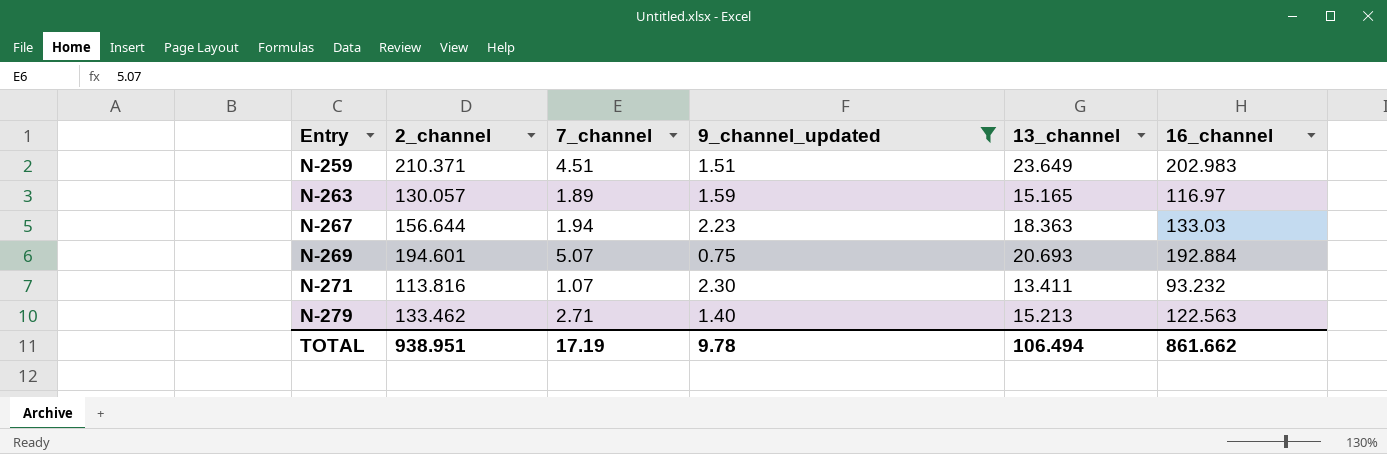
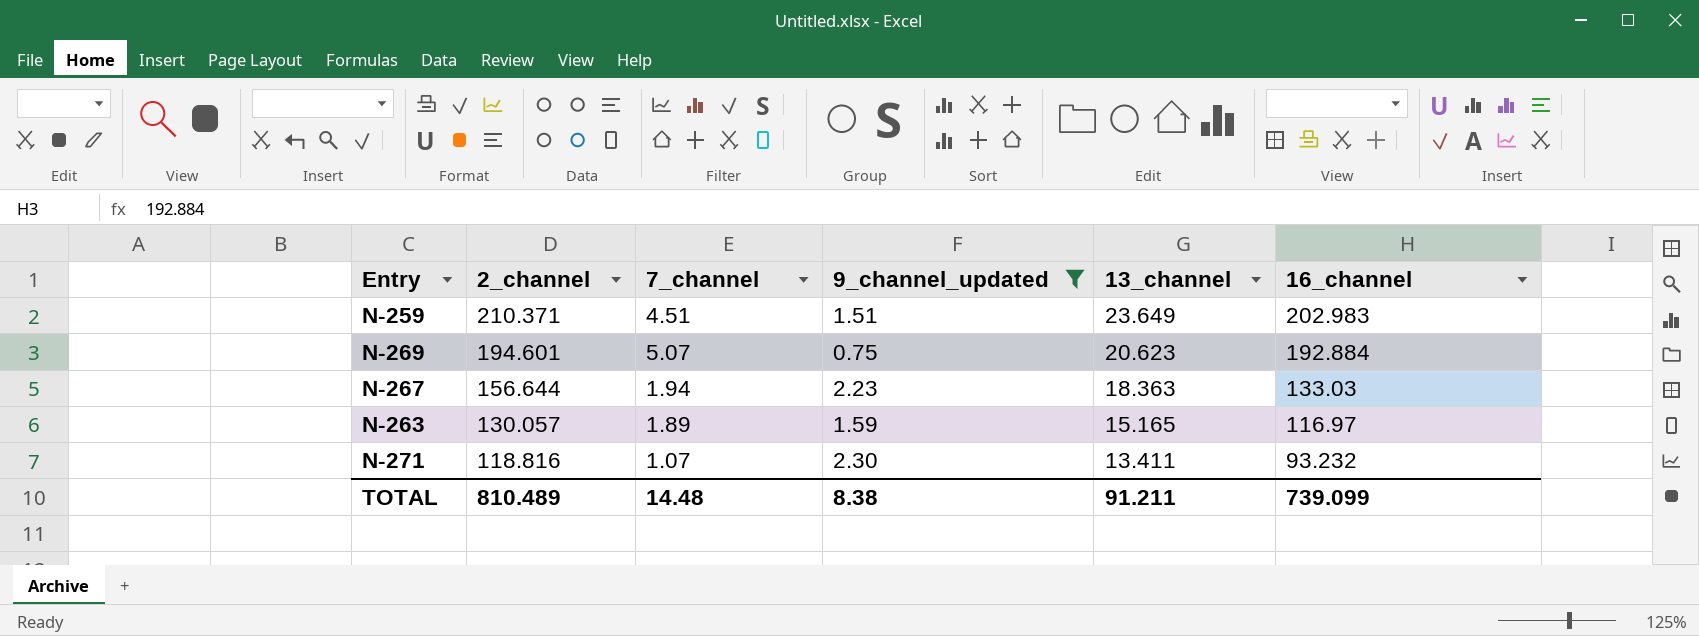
row order: Entry ascending -> 2_channel descending
row N-279: 133.462 | 2.71 | 1.40 | 15.213 | 122.563 -> none
N-269 | 13_channel: 20.693 -> 20.623
N-271 | 2_channel: 113.816 -> 118.816
TOTAL | 2_channel: 938.951 -> 810.489
TOTAL | 7_channel: 17.19 -> 14.48
TOTAL | 9_channel_updated: 9.78 -> 8.38
TOTAL | 13_channel: 106.494 -> 91.211
TOTAL | 16_channel: 861.662 -> 739.099

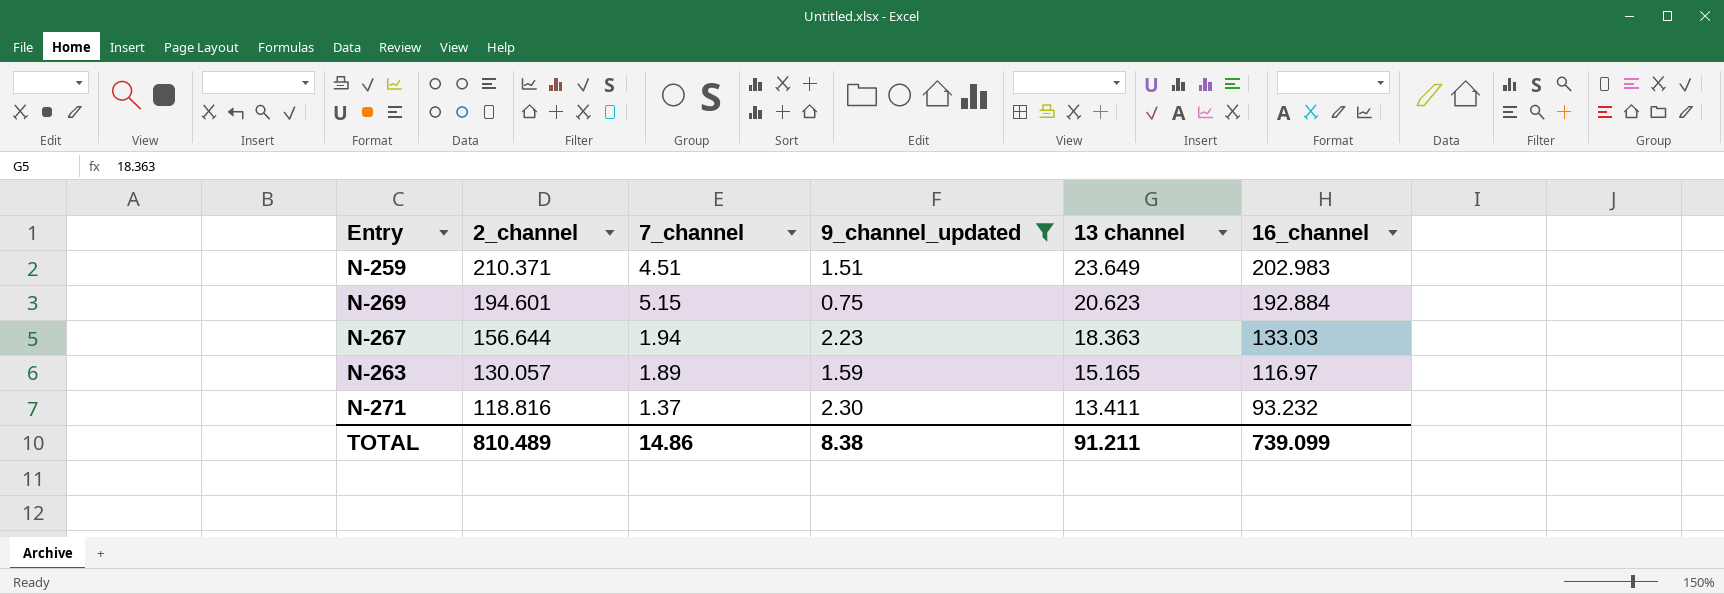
column name: 13_channel -> 13 channel
N-269 | 7_channel: 5.07 -> 5.15
N-271 | 7_channel: 1.07 -> 1.37
TOTAL | 7_channel: 14.48 -> 14.86

